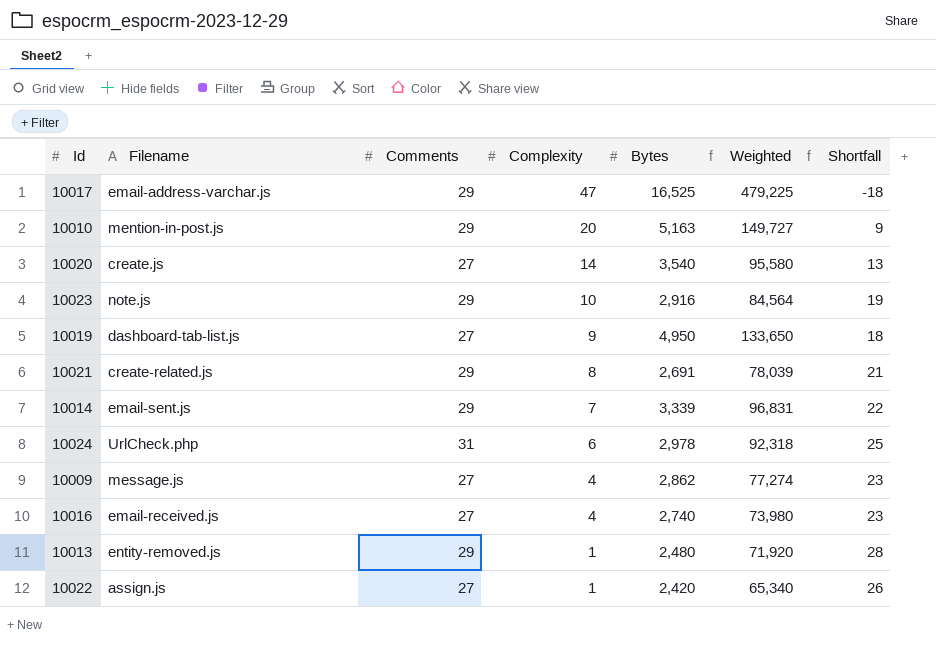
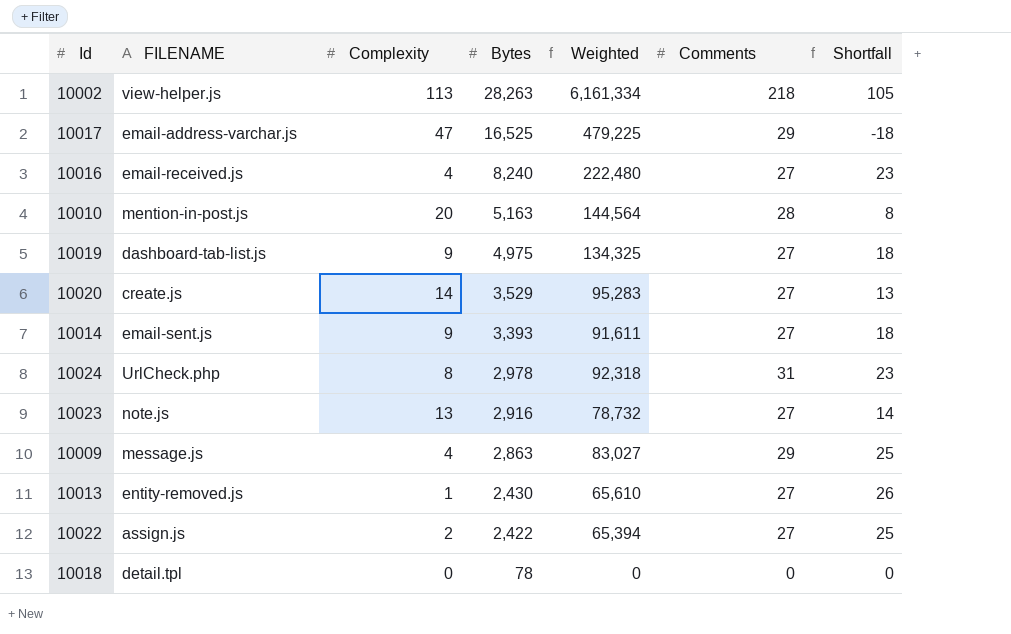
row order: Complexity descending -> Bytes descending
column name: Filename -> FILENAME
column Comments | position: 3 -> 6
row 10021: create-related.js | 29 | 8 | 2,691 | 78,039 | 21 -> none
row 10002: none -> view-helper.js | 113 | 28,263 | 6,161,334 | 218 | 105
10016 | Bytes: 2,740 -> 8,240
10016 | Weighted: 73,980 -> 222,480
10010 | Weighted: 149,727 -> 144,564
10010 | Comments: 29 -> 28
10010 | Shortfall: 9 -> 8
10019 | Bytes: 4,950 -> 4,975
10019 | Weighted: 133,650 -> 134,325
10020 | Bytes: 3,540 -> 3,529
10020 | Weighted: 95,580 -> 95,283
10014 | Complexity: 7 -> 9
10014 | Bytes: 3,339 -> 3,393
10014 | Weighted: 96,831 -> 91,611
10014 | Comments: 29 -> 27
10014 | Shortfall: 22 -> 18
10024 | Complexity: 6 -> 8
10024 | Shortfall: 25 -> 23
10023 | Complexity: 10 -> 13
10023 | Weighted: 84,564 -> 78,732
10023 | Comments: 29 -> 27
10023 | Shortfall: 19 -> 14
10009 | Bytes: 2,862 -> 2,863
10009 | Weighted: 77,274 -> 83,027
10009 | Comments: 27 -> 29
10009 | Shortfall: 23 -> 25
10013 | Bytes: 2,480 -> 2,430
10013 | Weighted: 71,920 -> 65,610
10013 | Comments: 29 -> 27
10013 | Shortfall: 28 -> 26
10022 | Complexity: 1 -> 2
10022 | Bytes: 2,420 -> 2,422
10022 | Weighted: 65,340 -> 65,394
10022 | Shortfall: 26 -> 25
row 10018: none -> detail.tpl | 0 | 78 | 0 | 0 | 0

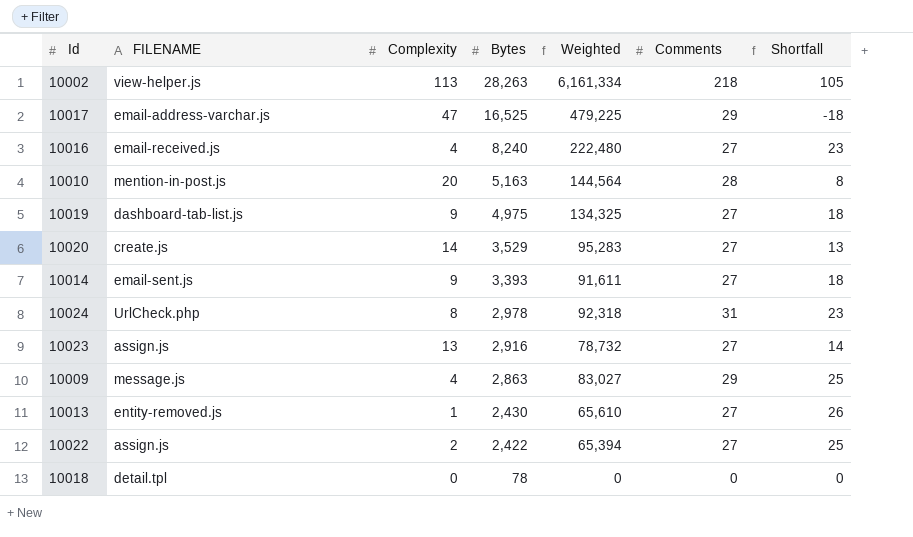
10023 | FILENAME: note.js -> assign.js

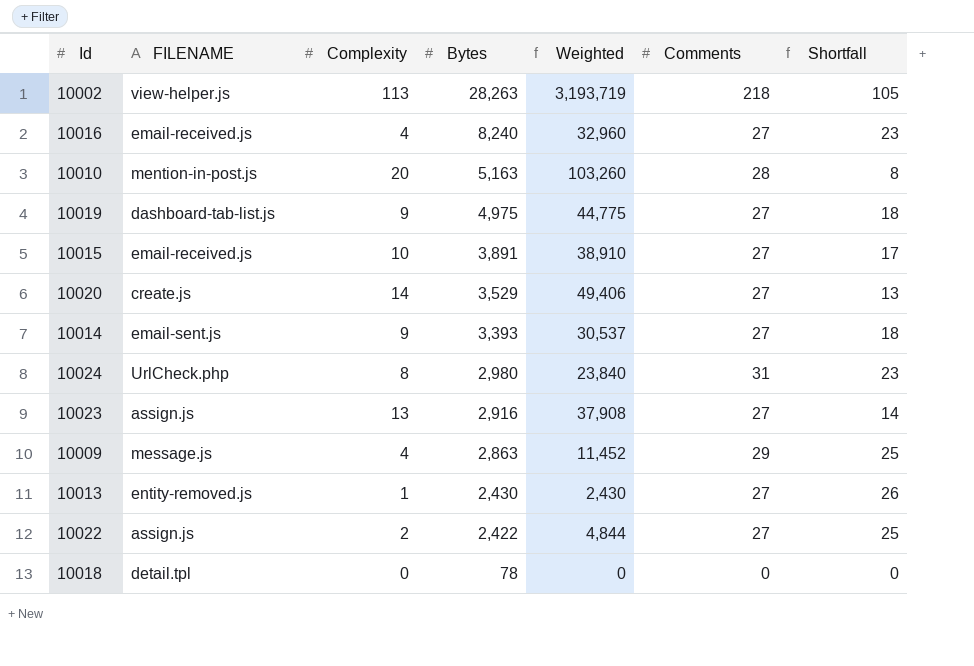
column Weighted | formula: [Bytes] * [Comments] -> [Complexity] * [Bytes]
row 10017: email-address-varchar.js | 47 | 16,525 | 479,225 | 29 | -18 -> none
row 10015: none -> email-received.js | 10 | 3,891 | 38,910 | 27 | 17
10024 | Bytes: 2,978 -> 2,980

